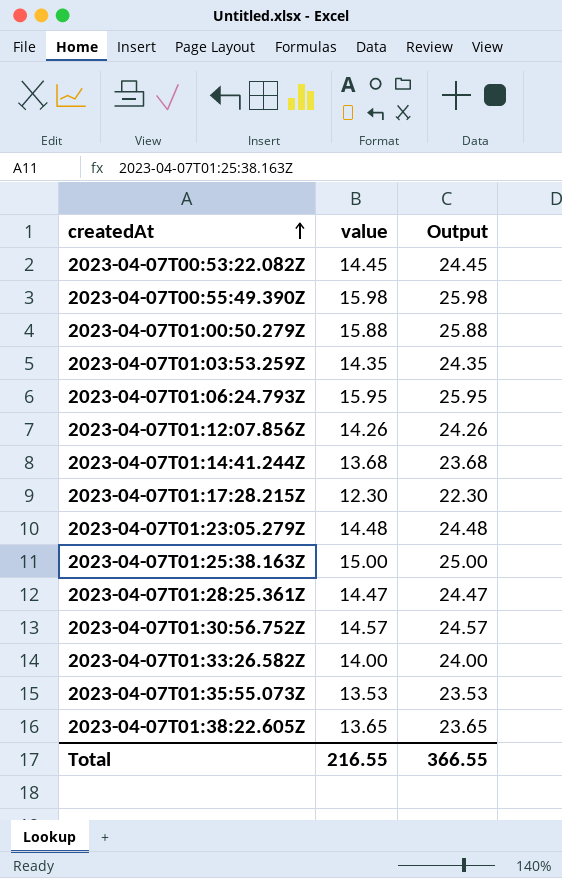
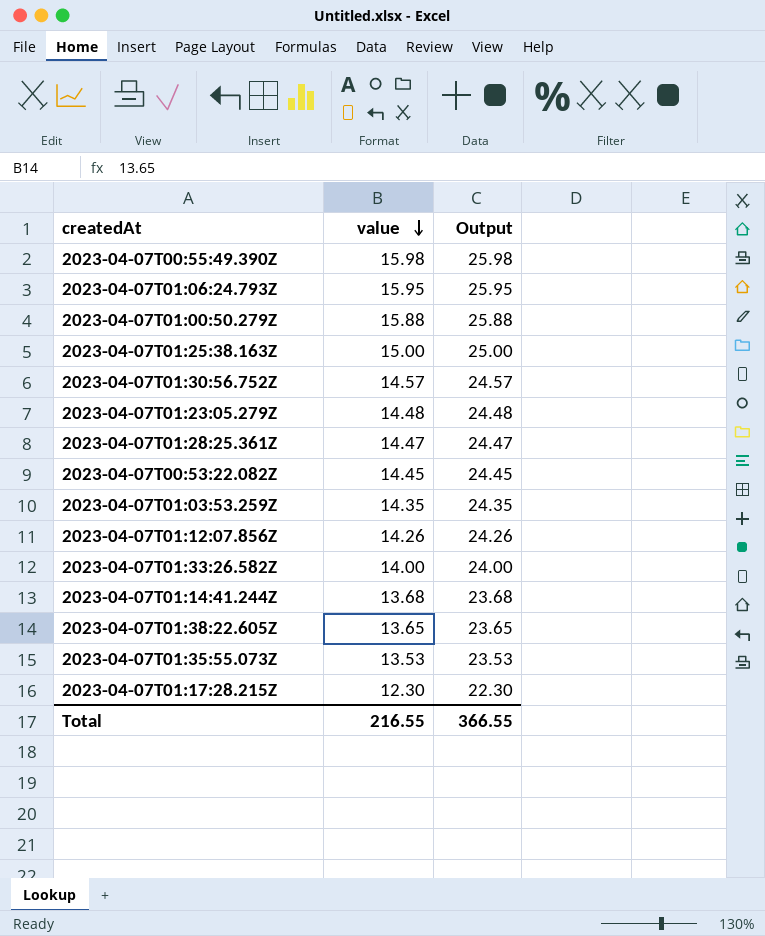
row order: createdAt ascending -> value descending

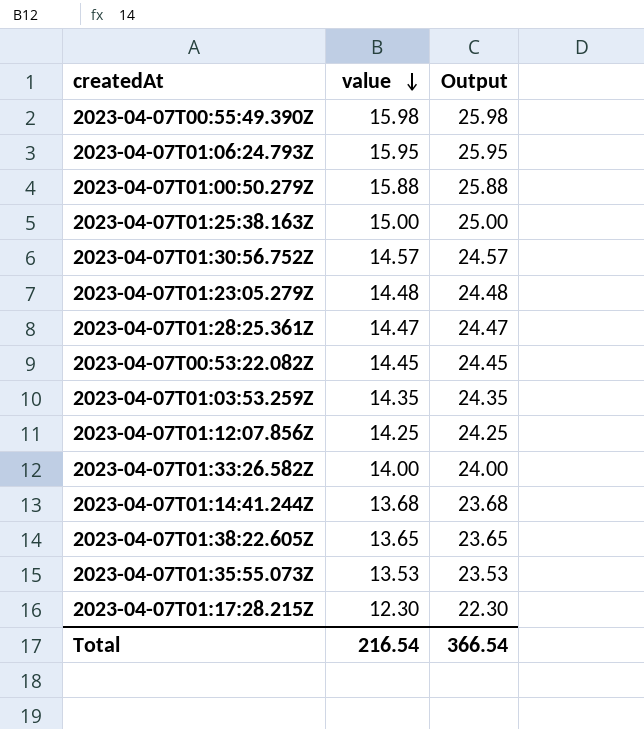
2023-04-07T01:12:07.856Z | value: 14.26 -> 14.25
2023-04-07T01:12:07.856Z | Output: 24.26 -> 24.25
Total | value: 216.55 -> 216.54
Total | Output: 366.55 -> 366.54

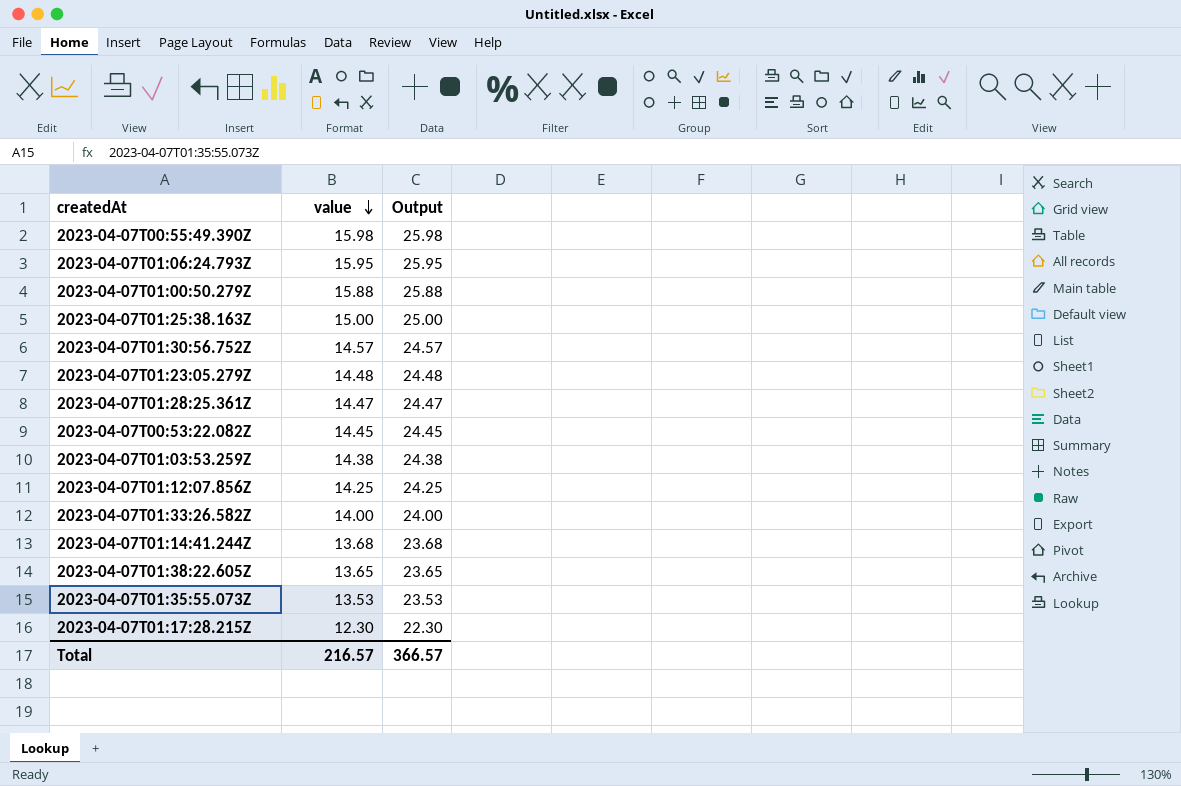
2023-04-07T01:03:53.259Z | value: 14.35 -> 14.38
2023-04-07T01:03:53.259Z | Output: 24.35 -> 24.38
Total | value: 216.54 -> 216.57
Total | Output: 366.54 -> 366.57

